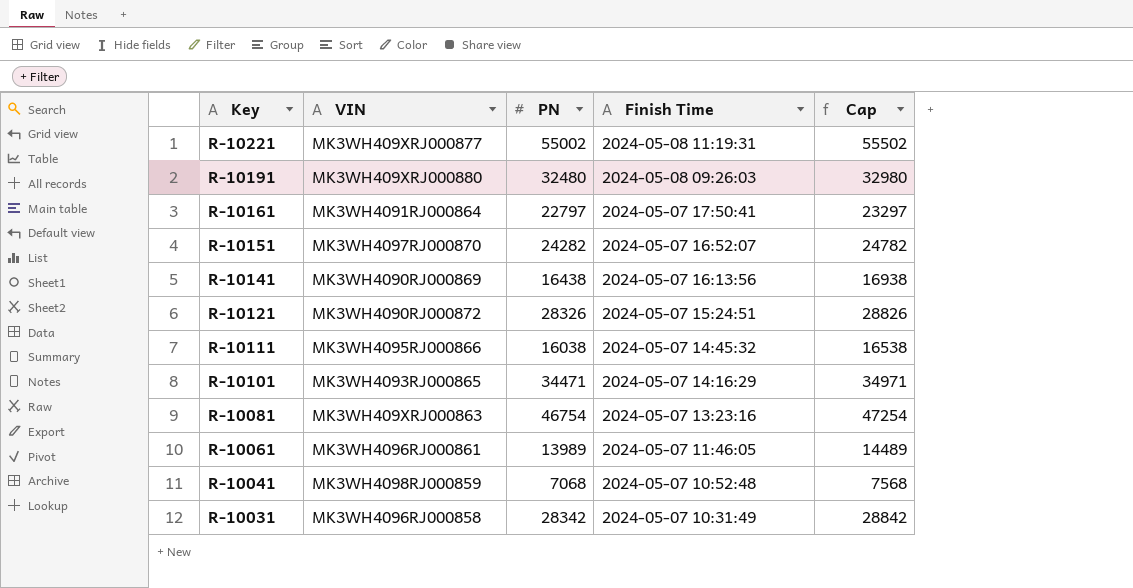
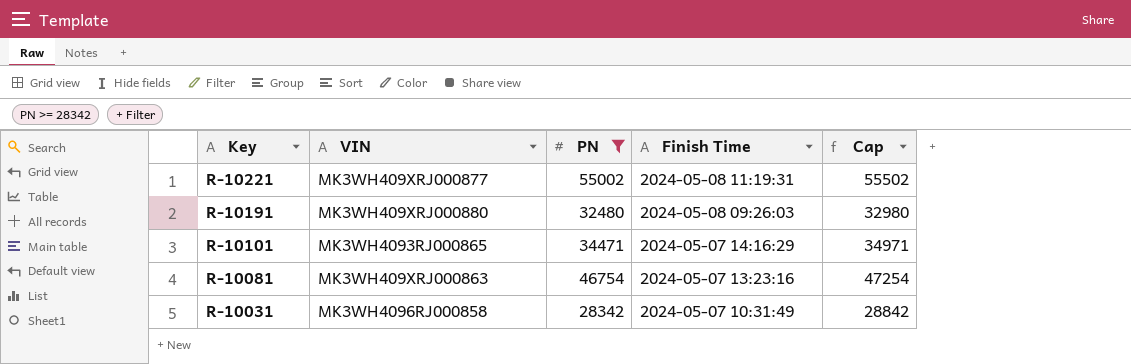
filter: none -> PN >= 28342

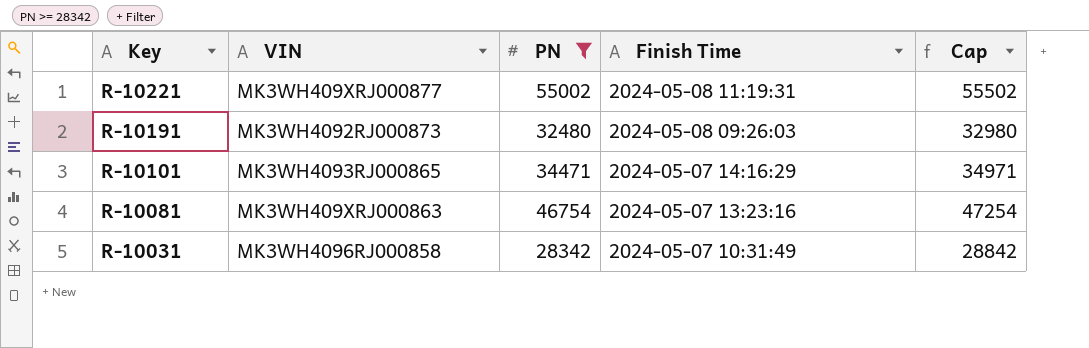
R-10191 | VIN: MK3WH409XRJ000880 -> MK3WH4092RJ000873

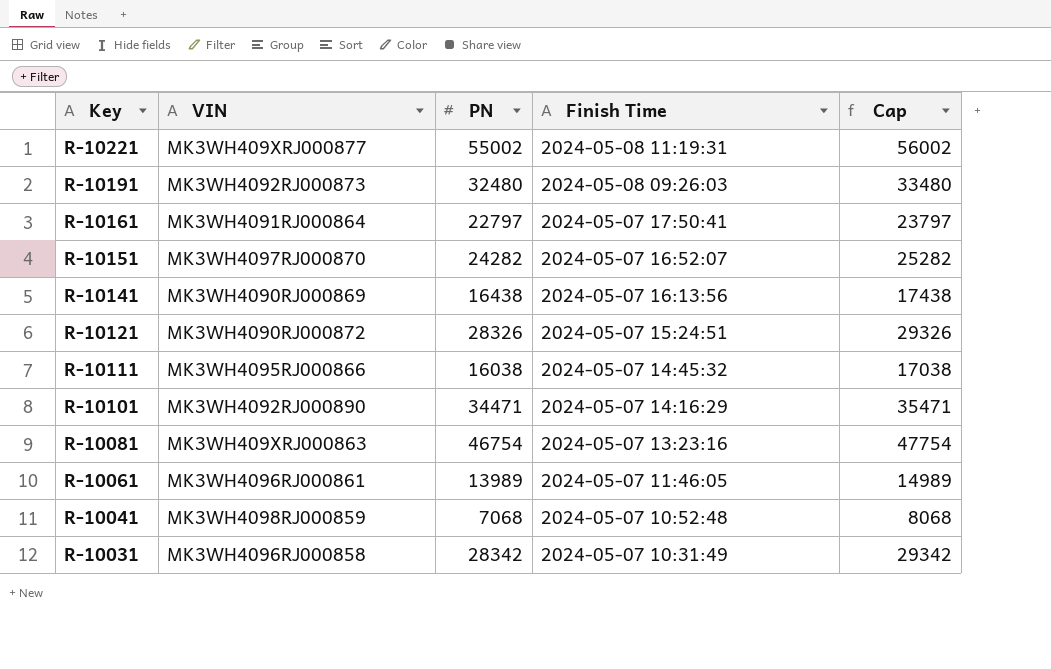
filter: PN >= 28342 -> none
column Cap | formula: [PN] + 500 -> [PN] + 1000
R-10101 | VIN: MK3WH4093RJ000865 -> MK3WH4092RJ000890

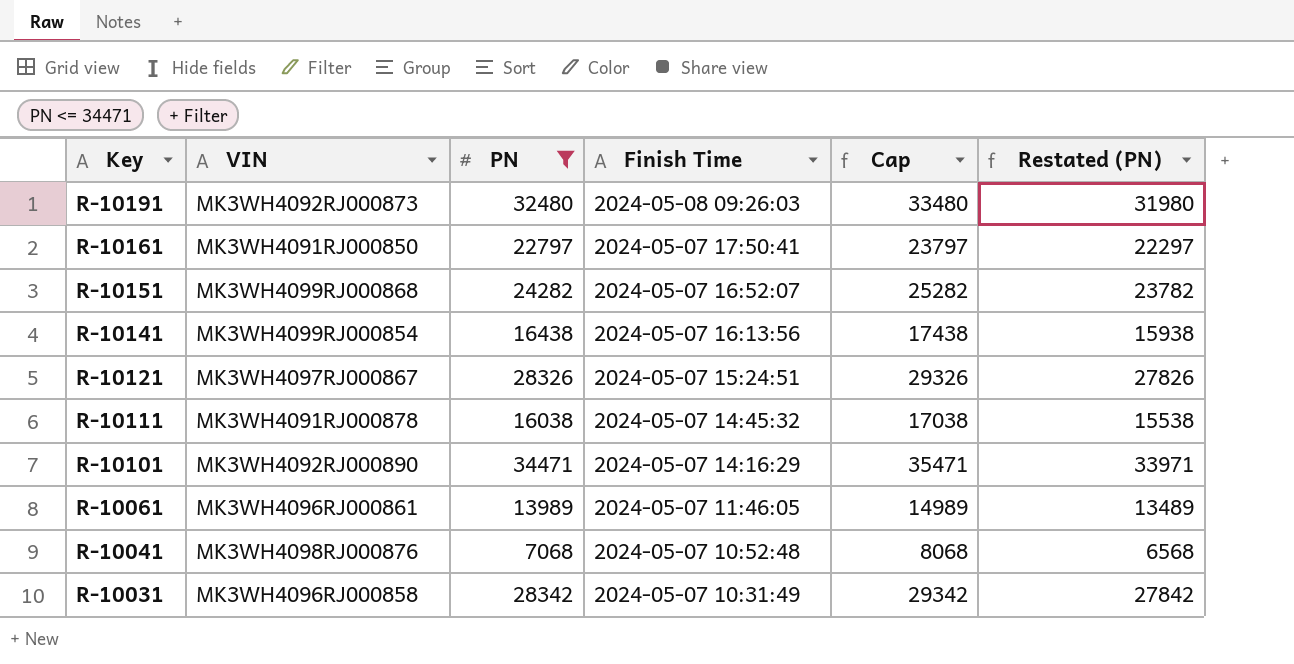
filter: none -> PN <= 34471
column Restated (PN) | formula: none -> [PN] - 500
R-10161 | VIN: MK3WH4091RJ000864 -> MK3WH4091RJ000850
R-10151 | VIN: MK3WH4097RJ000870 -> MK3WH4099RJ000868
R-10141 | VIN: MK3WH4090RJ000869 -> MK3WH4099RJ000854
R-10121 | VIN: MK3WH4090RJ000872 -> MK3WH4097RJ000867
R-10111 | VIN: MK3WH4095RJ000866 -> MK3WH4091RJ000878
R-10041 | VIN: MK3WH4098RJ000859 -> MK3WH4098RJ000876

